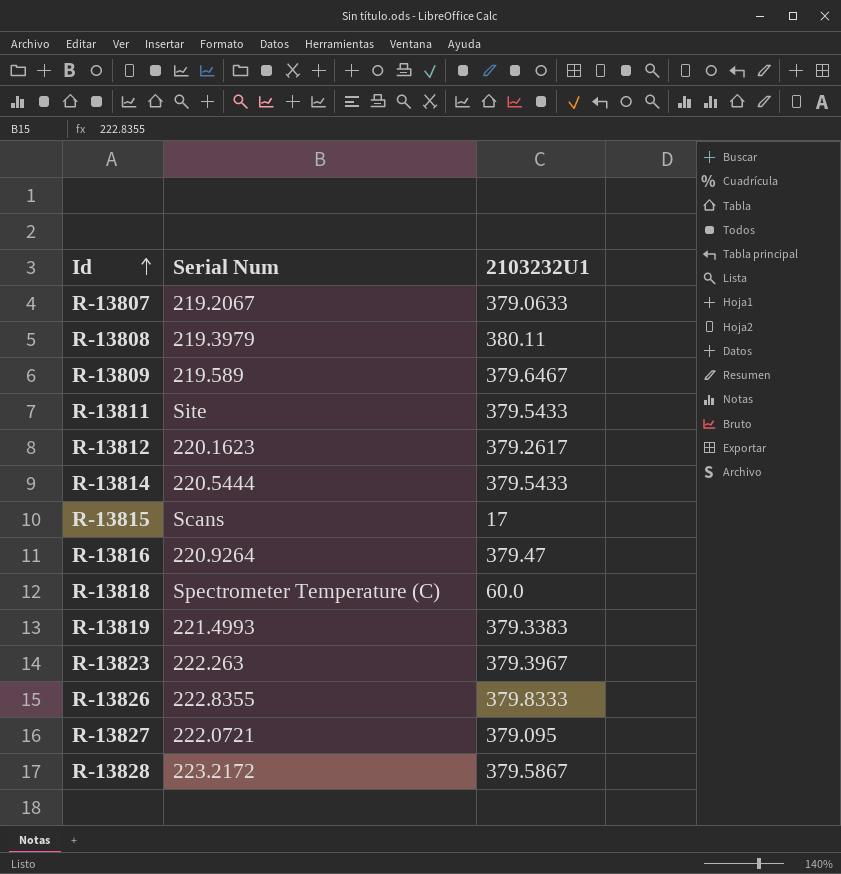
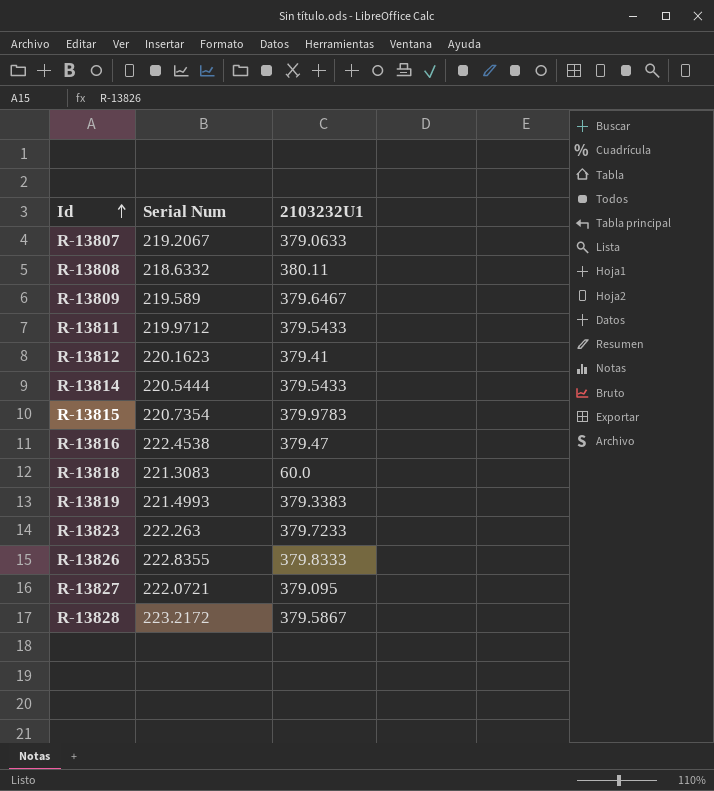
R-13808 | Serial Num: 219.3979 -> 218.6332
R-13811 | Serial Num: Site -> 219.9712
R-13812 | 2103232U1: 379.2617 -> 379.41
R-13815 | Serial Num: Scans -> 220.7354
R-13815 | 2103232U1: 17 -> 379.9783
R-13816 | Serial Num: 220.9264 -> 222.4538
R-13818 | Serial Num: Spectrometer Temperature (C) -> 221.3083
R-13823 | 2103232U1: 379.3967 -> 379.7233

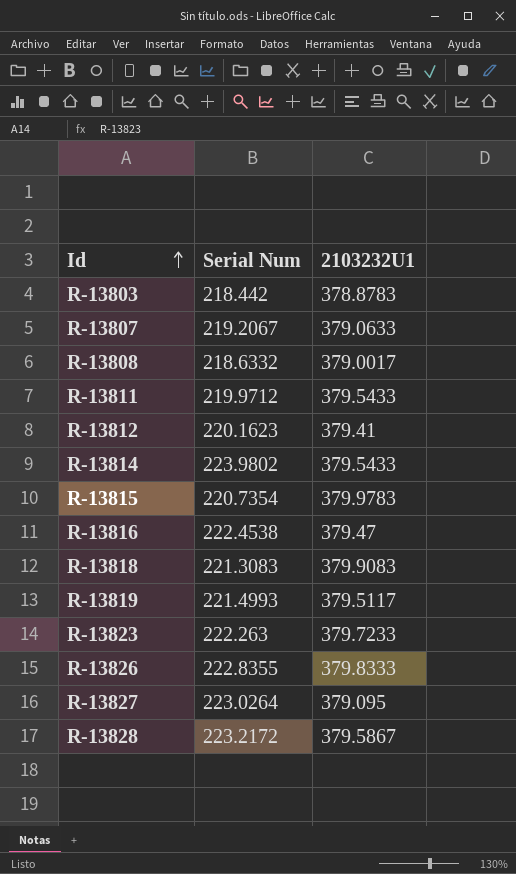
row R-13809: 219.589 | 379.6467 -> none
row R-13803: none -> 218.442 | 378.8783
R-13808 | 2103232U1: 380.11 -> 379.0017
R-13814 | Serial Num: 220.5444 -> 223.9802
R-13818 | 2103232U1: 60.0 -> 379.9083
R-13819 | 2103232U1: 379.3383 -> 379.5117
R-13827 | Serial Num: 222.0721 -> 223.0264

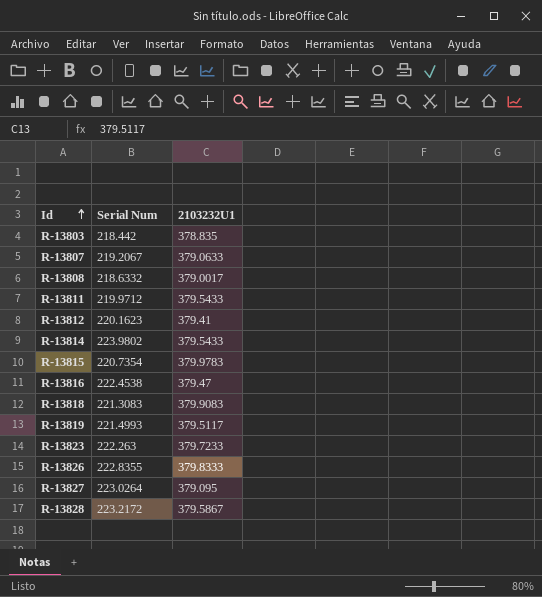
R-13803 | 2103232U1: 378.8783 -> 378.835

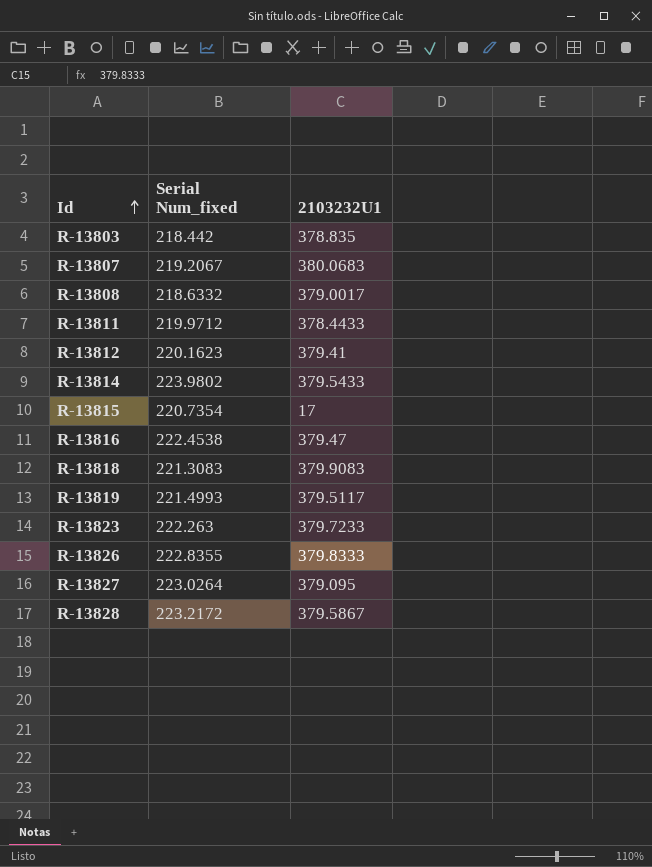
column name: Serial Num -> Serial Num_fixed
R-13807 | 2103232U1: 379.0633 -> 380.0683
R-13811 | 2103232U1: 379.5433 -> 378.4433
R-13815 | 2103232U1: 379.9783 -> 17

